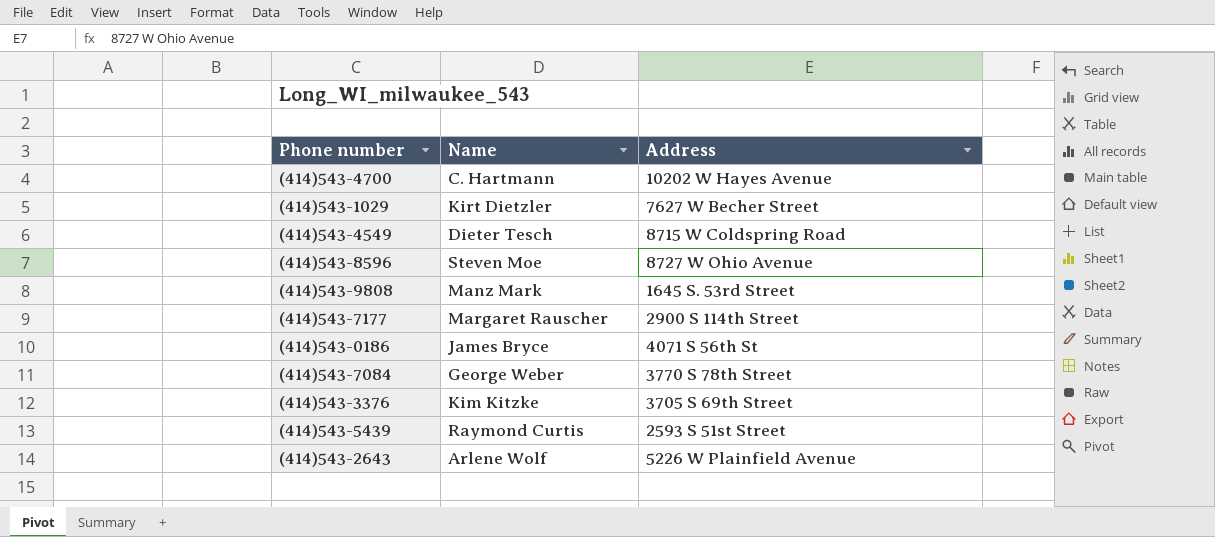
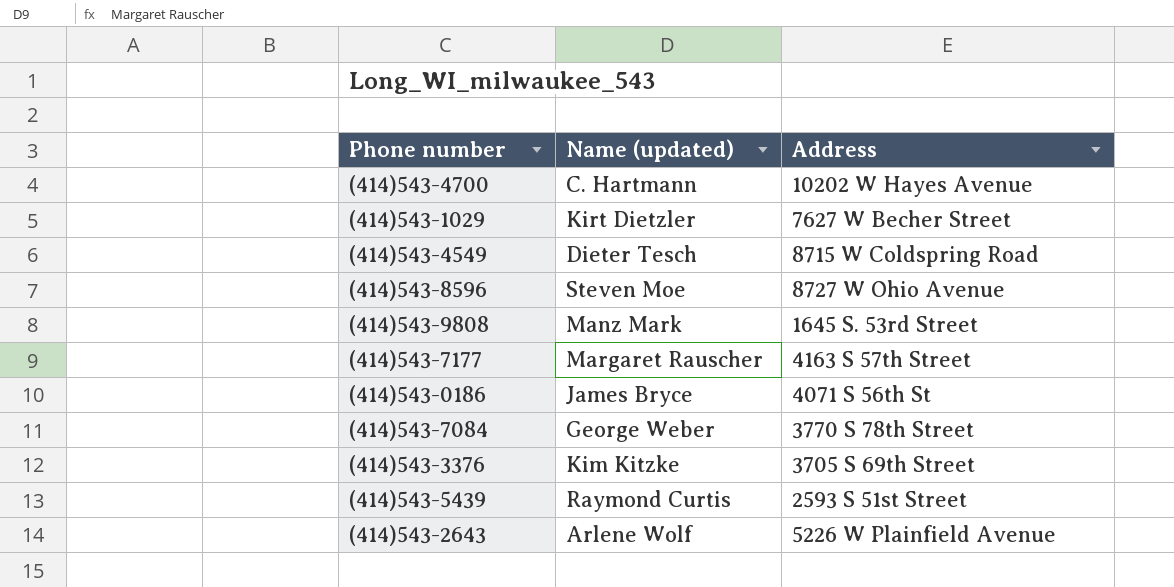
column name: Name -> Name (updated)
(414)543-7177 | Address: 2900 S 114th Street -> 4163 S 57th Street

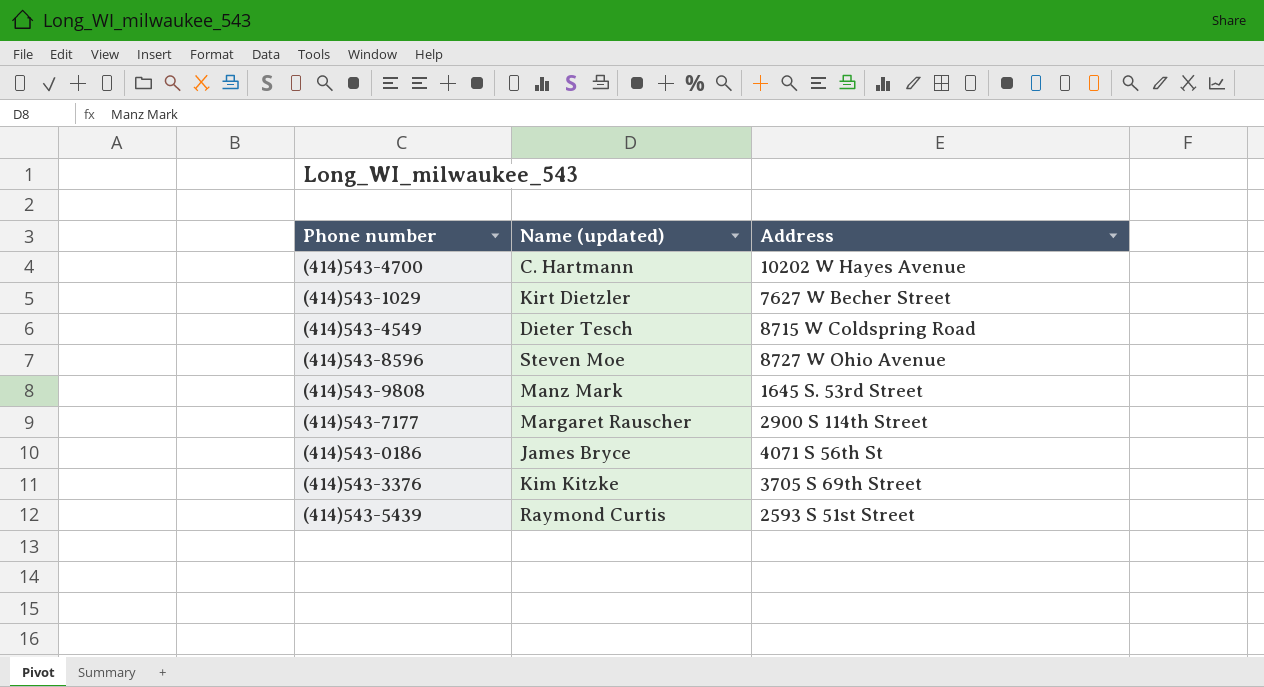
row (414)543-7084: George Weber | 3770 S 78th Street -> none
row (414)543-2643: Arlene Wolf | 5226 W Plainfield Avenue -> none
(414)543-7177 | Address: 4163 S 57th Street -> 2900 S 114th Street

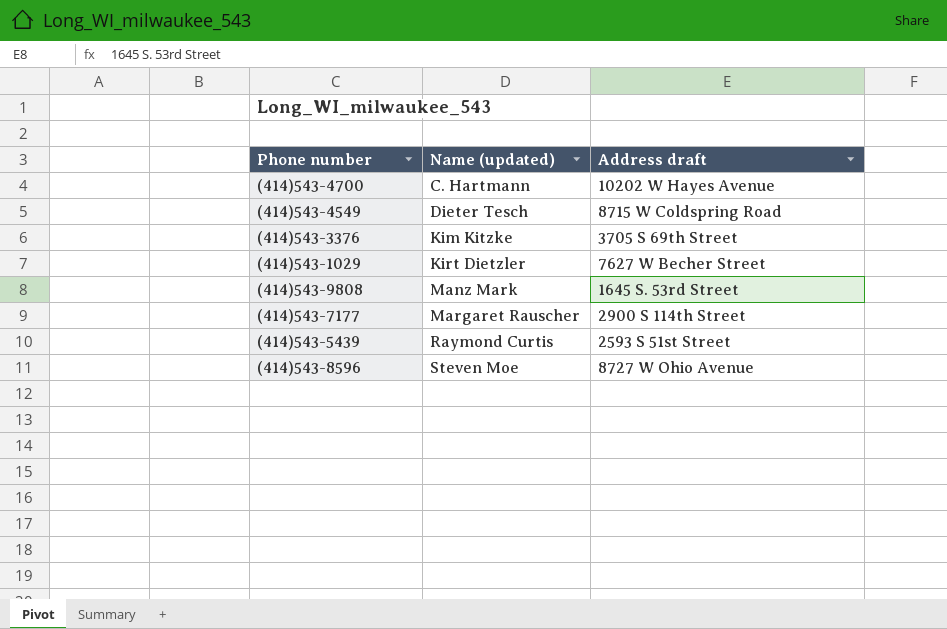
row order: none -> Name (updated) ascending
column name: Address -> Address draft
row (414)543-0186: James Bryce | 4071 S 56th St -> none

